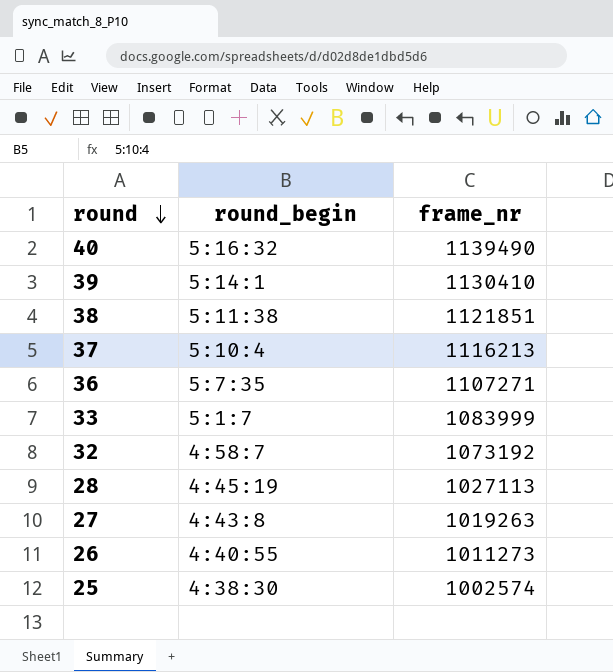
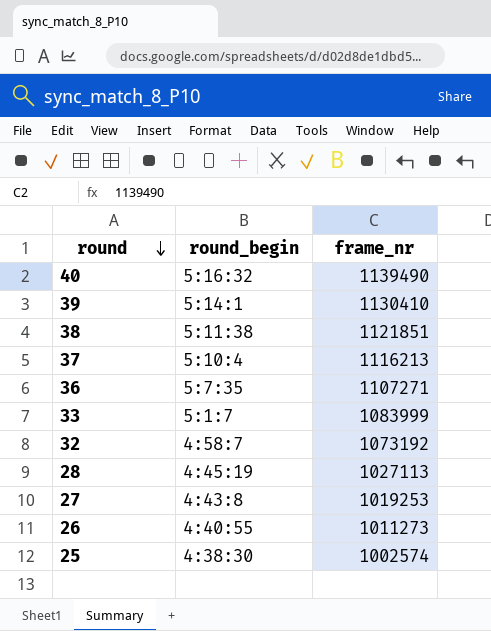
27 | frame_nr: 1019263 -> 1019253

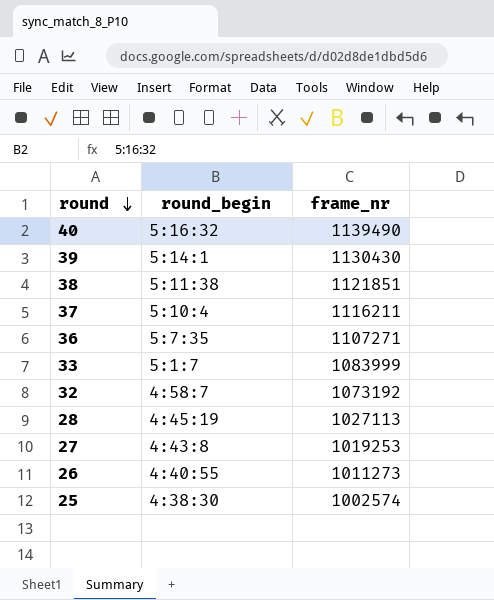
39 | frame_nr: 1130410 -> 1130430
37 | frame_nr: 1116213 -> 1116211

